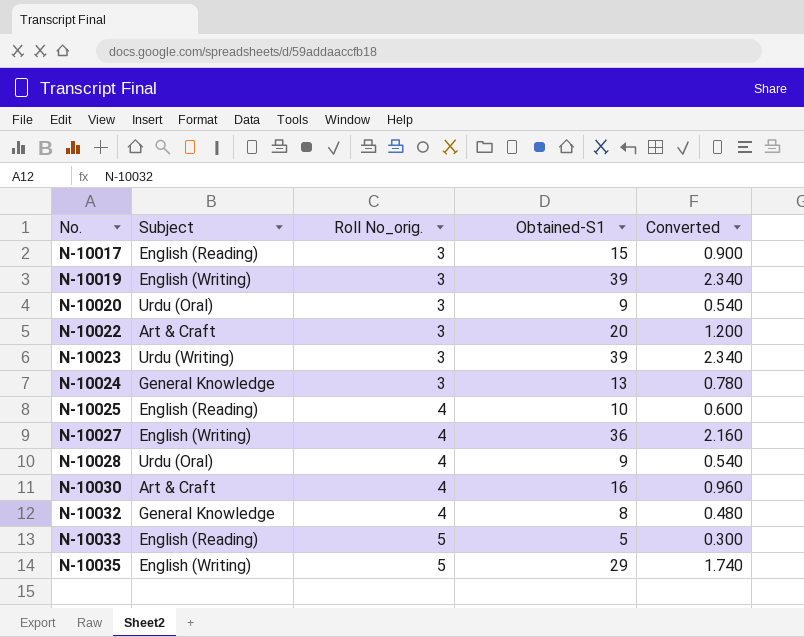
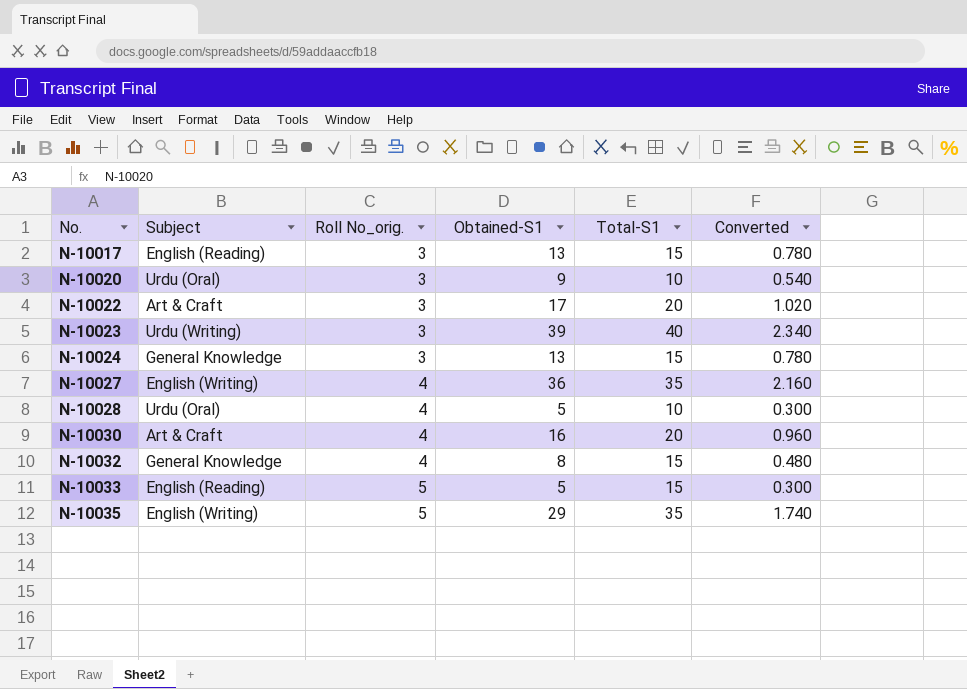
column Total-S1 | position: none -> 5
row N-10019: English (Writing) | 3 | 39 | 2.340 -> none
row N-10025: English (Reading) | 4 | 10 | 0.600 -> none
N-10017 | Obtained-S1: 15 -> 13
N-10017 | Converted: 0.900 -> 0.780
N-10022 | Obtained-S1: 20 -> 17
N-10022 | Converted: 1.200 -> 1.020
N-10028 | Obtained-S1: 9 -> 5
N-10028 | Converted: 0.540 -> 0.300

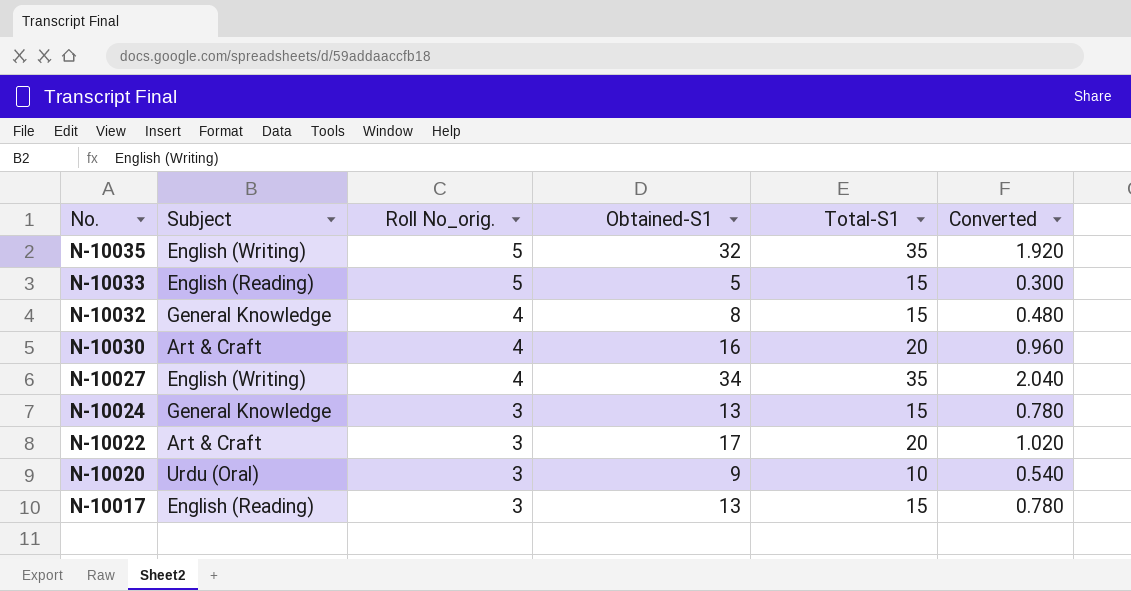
row order: No. ascending -> No. descending
row N-10023: Urdu (Writing) | 3 | 39 | 40 | 2.340 -> none
row N-10028: Urdu (Oral) | 4 | 5 | 10 | 0.300 -> none
N-10035 | Obtained-S1: 29 -> 32
N-10035 | Converted: 1.740 -> 1.920
N-10027 | Obtained-S1: 36 -> 34
N-10027 | Converted: 2.160 -> 2.040

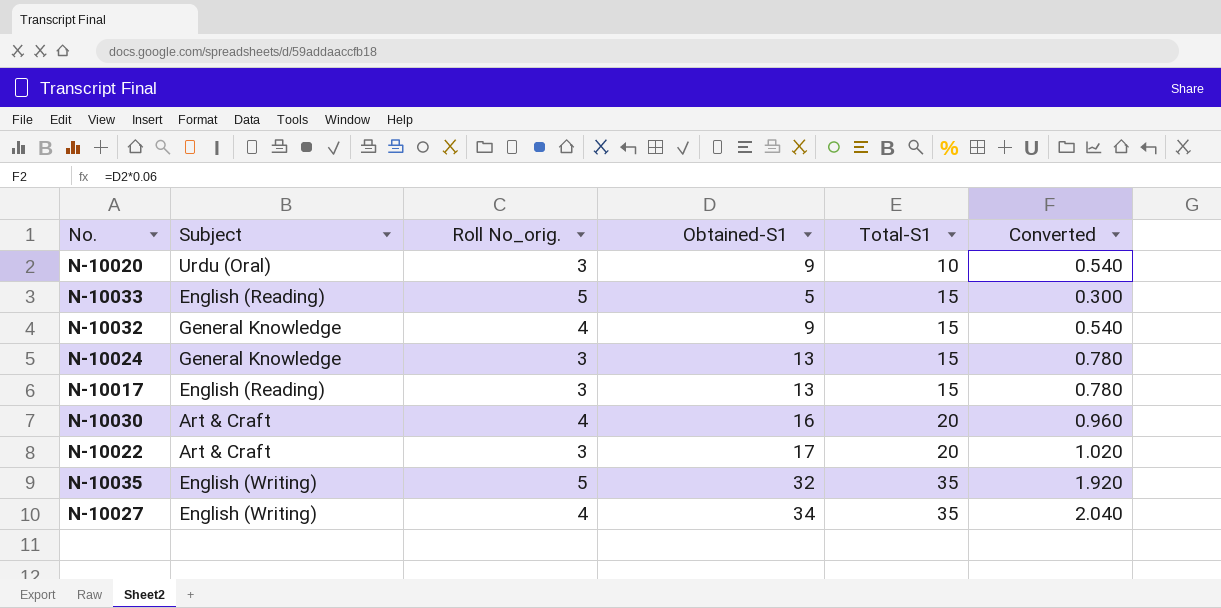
row order: No. descending -> Total-S1 ascending
N-10032 | Obtained-S1: 8 -> 9
N-10032 | Converted: 0.480 -> 0.540

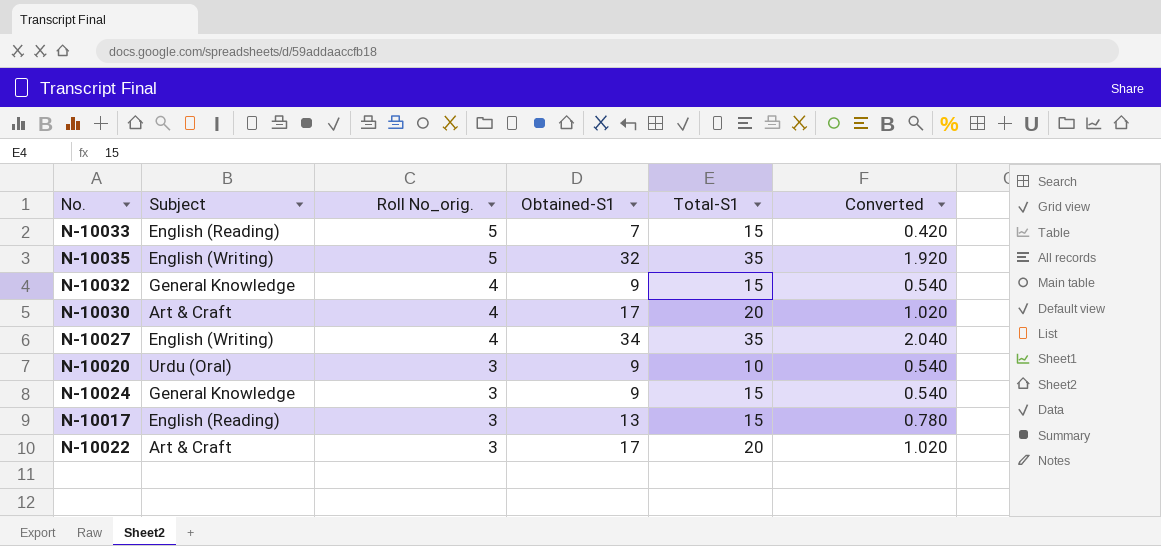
row order: Total-S1 ascending -> Roll No_orig. descending
N-10033 | Obtained-S1: 5 -> 7
N-10033 | Converted: 0.300 -> 0.420
N-10030 | Obtained-S1: 16 -> 17
N-10030 | Converted: 0.960 -> 1.020
N-10024 | Obtained-S1: 13 -> 9
N-10024 | Converted: 0.780 -> 0.540

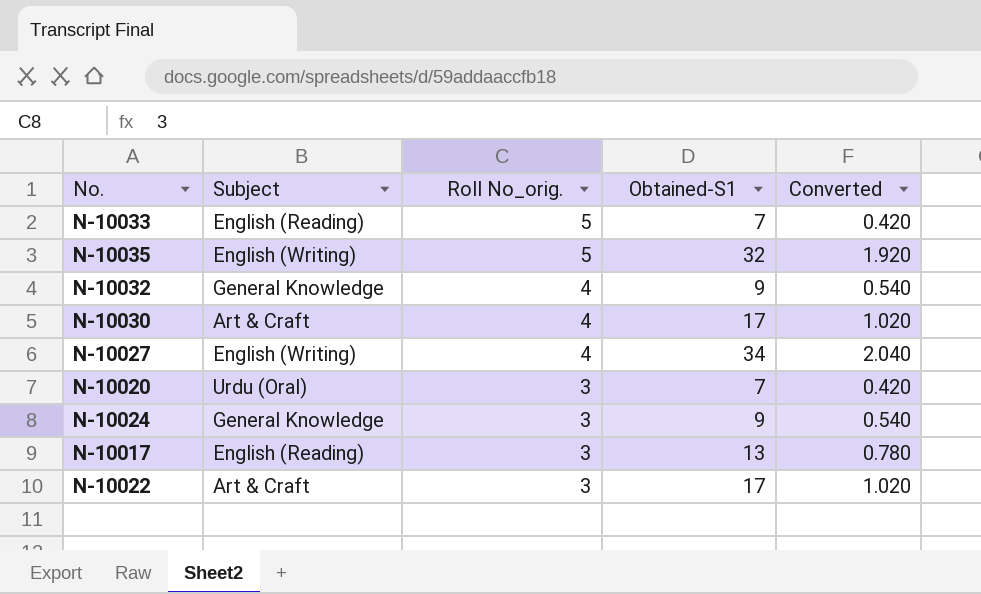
column Total-S1 | position: 5 -> none
N-10020 | Obtained-S1: 9 -> 7
N-10020 | Converted: 0.540 -> 0.420

